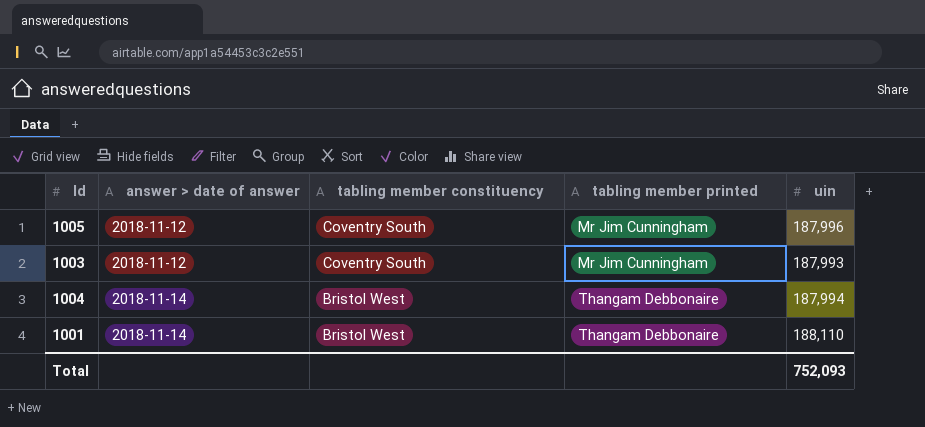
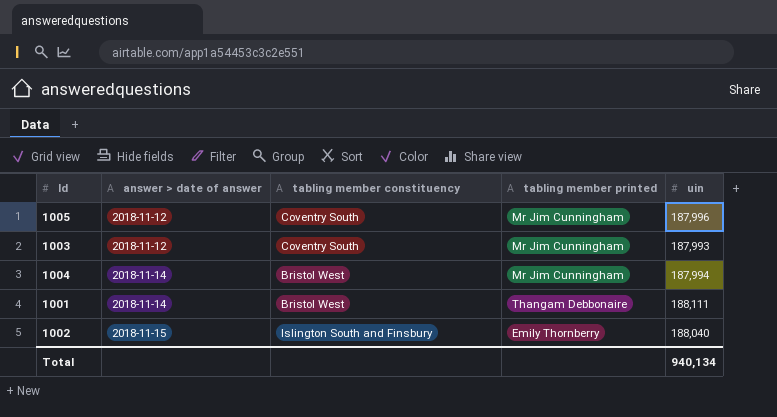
1004 | tabling member printed: Thangam Debbonaire -> Mr Jim Cunningham
1001 | uin: 188,110 -> 188,111
row 1002: none -> 2018-11-15 | Islington South and Finsbury | Emily Thornberry | 188,040
Total | uin: 752,093 -> 940,134

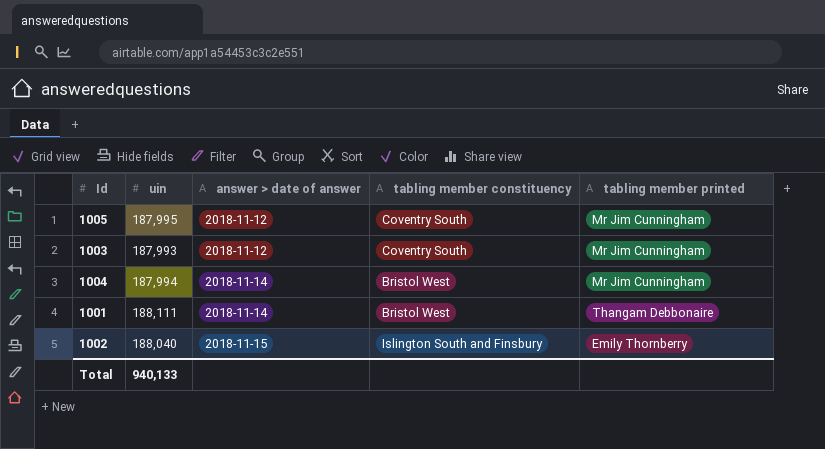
column uin | position: 5 -> 2
1005 | uin: 187,996 -> 187,995
Total | uin: 940,134 -> 940,133

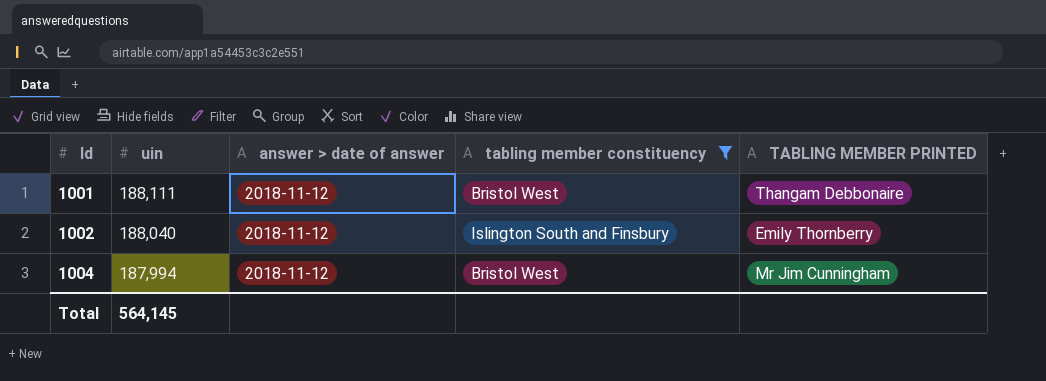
filter: none -> tabling member constituency != Coventry South
row order: answer > date of answer ascending -> Id ascending
column name: tabling member printed -> TABLING MEMBER PRINTED
1001 | answer > date of answer: 2018-11-14 -> 2018-11-12
1002 | answer > date of answer: 2018-11-15 -> 2018-11-12
1004 | answer > date of answer: 2018-11-14 -> 2018-11-12
Total | uin: 940,133 -> 564,145

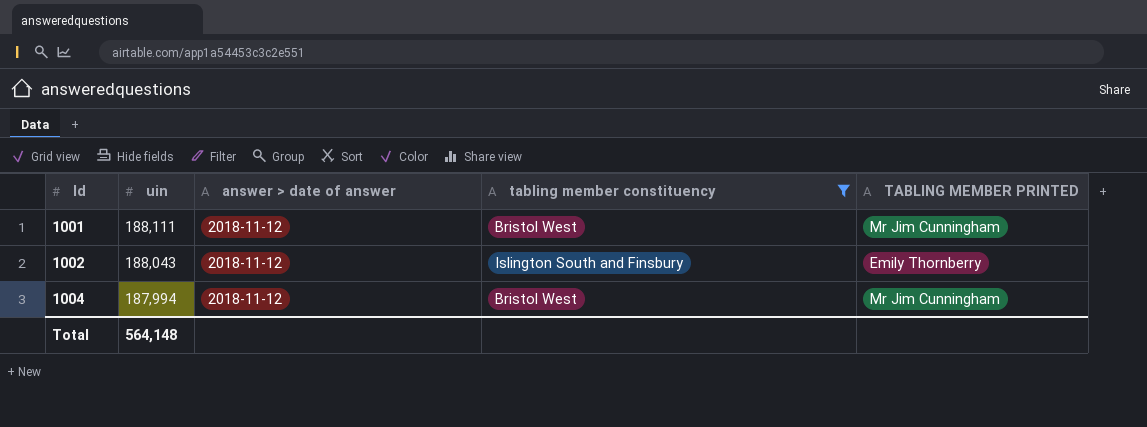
1001 | TABLING MEMBER PRINTED: Thangam Debbonaire -> Mr Jim Cunningham
1002 | uin: 188,040 -> 188,043
Total | uin: 564,145 -> 564,148

